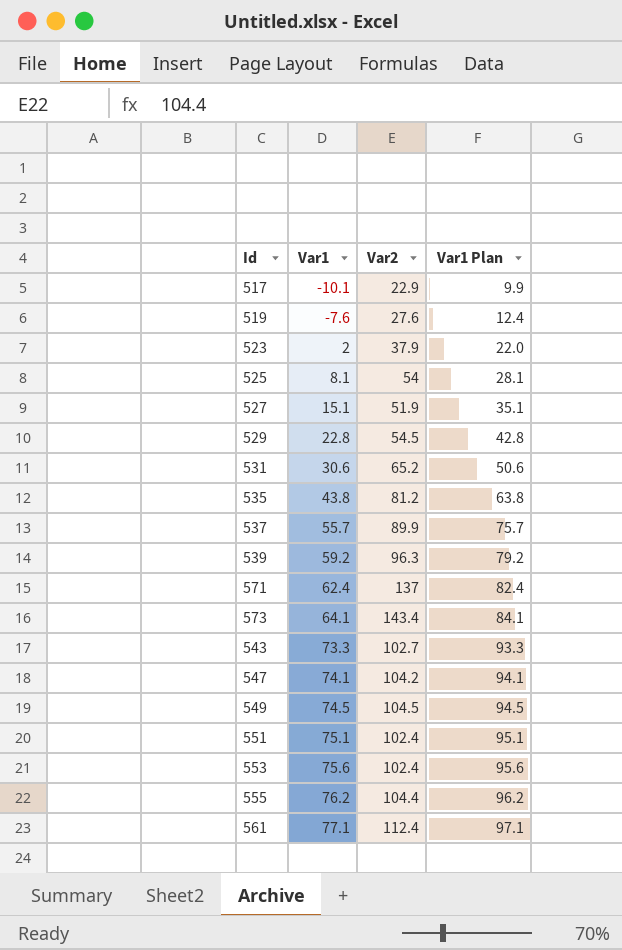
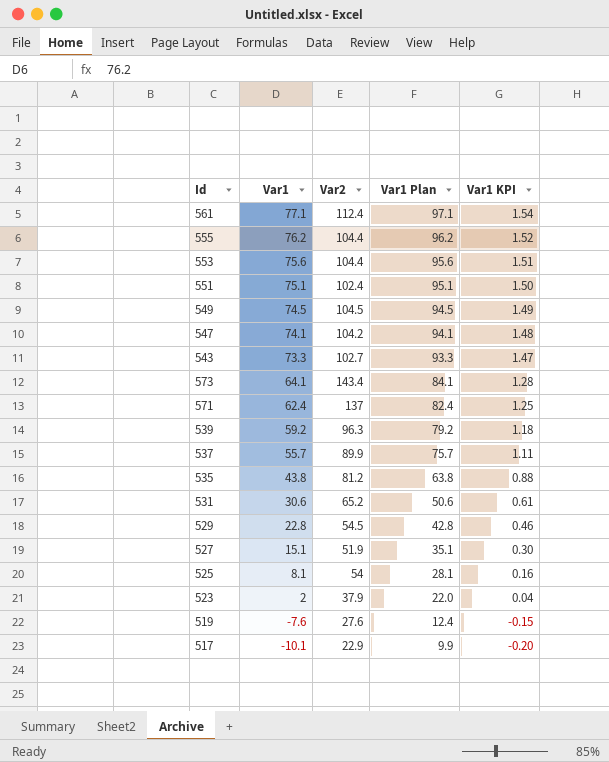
row order: Var1 ascending -> Var1 descending
column Var1 KPI | formula: none -> [Var1] * 0.02
553 | Var2: 102.4 -> 104.4

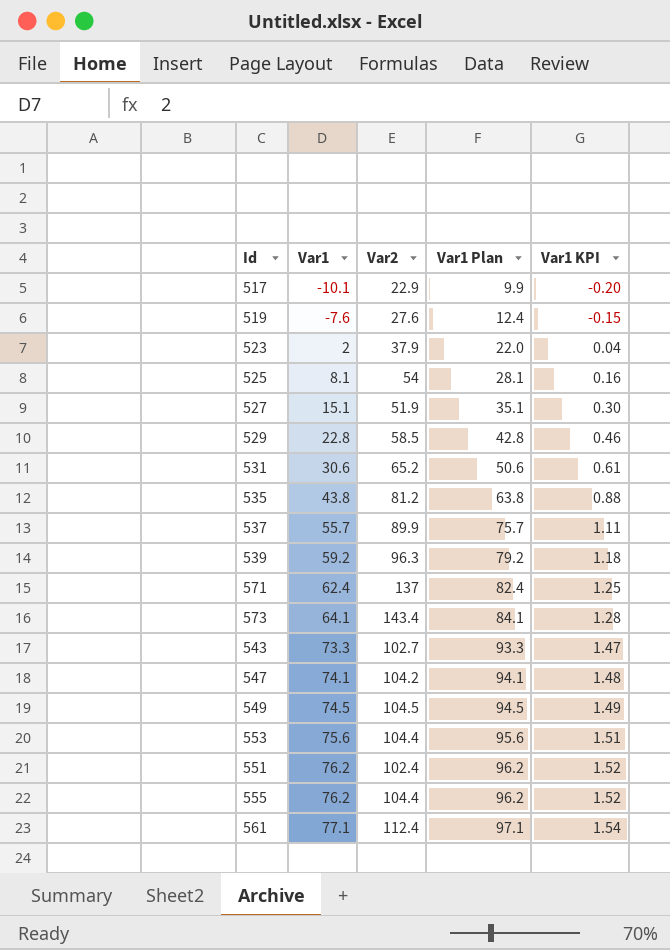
row order: Var1 descending -> Var1 ascending
529 | Var2: 54.5 -> 58.5
551 | Var1: 75.1 -> 76.2
551 | Var1 Plan: 95.1 -> 96.2
551 | Var1 KPI: 1.50 -> 1.52

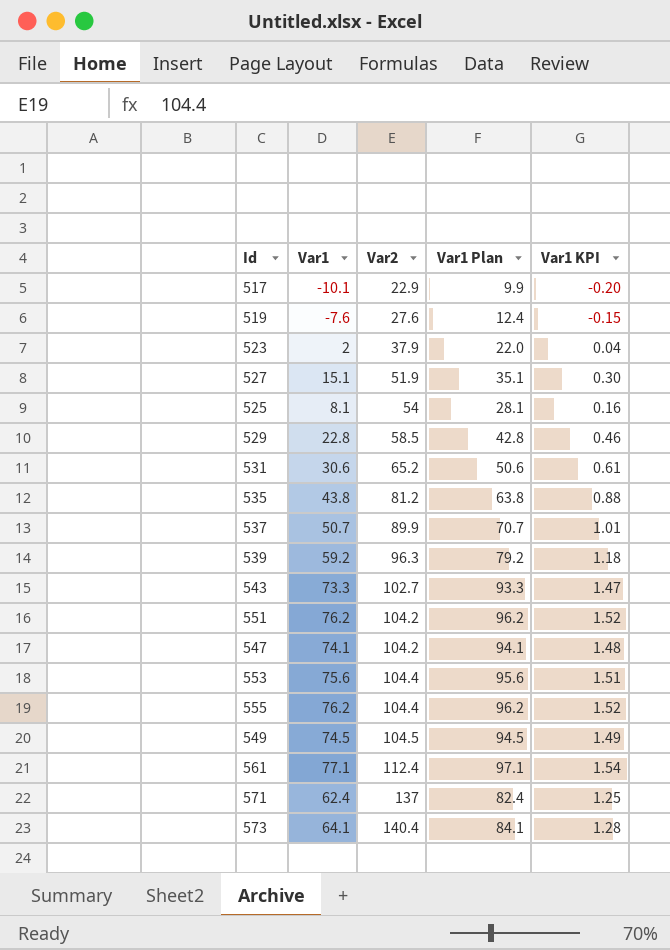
row order: Var1 ascending -> Var2 ascending
537 | Var1: 55.7 -> 50.7
537 | Var1 Plan: 75.7 -> 70.7
537 | Var1 KPI: 1.11 -> 1.01
551 | Var2: 102.4 -> 104.2
573 | Var2: 143.4 -> 140.4

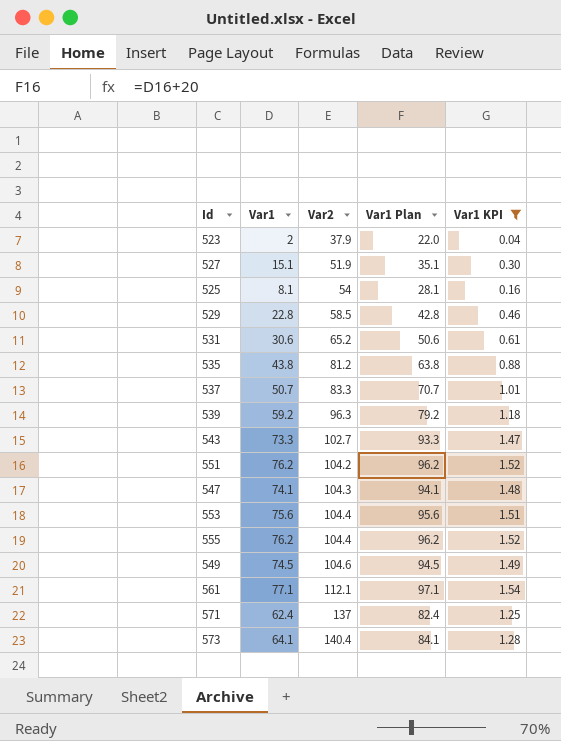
filter: none -> Var1 KPI >= 0.04
537 | Var2: 89.9 -> 83.3
547 | Var2: 104.2 -> 104.3
549 | Var2: 104.5 -> 104.6
561 | Var2: 112.4 -> 112.1

